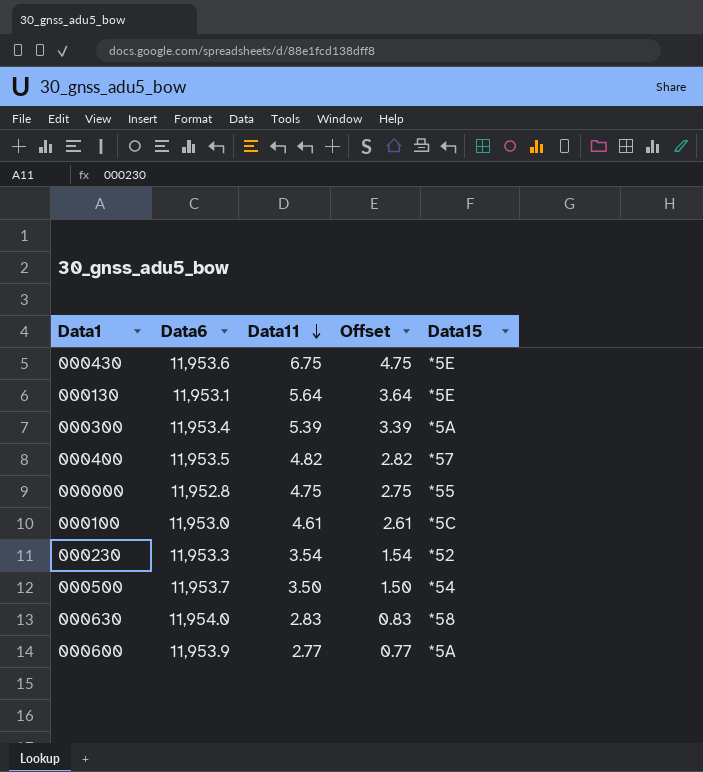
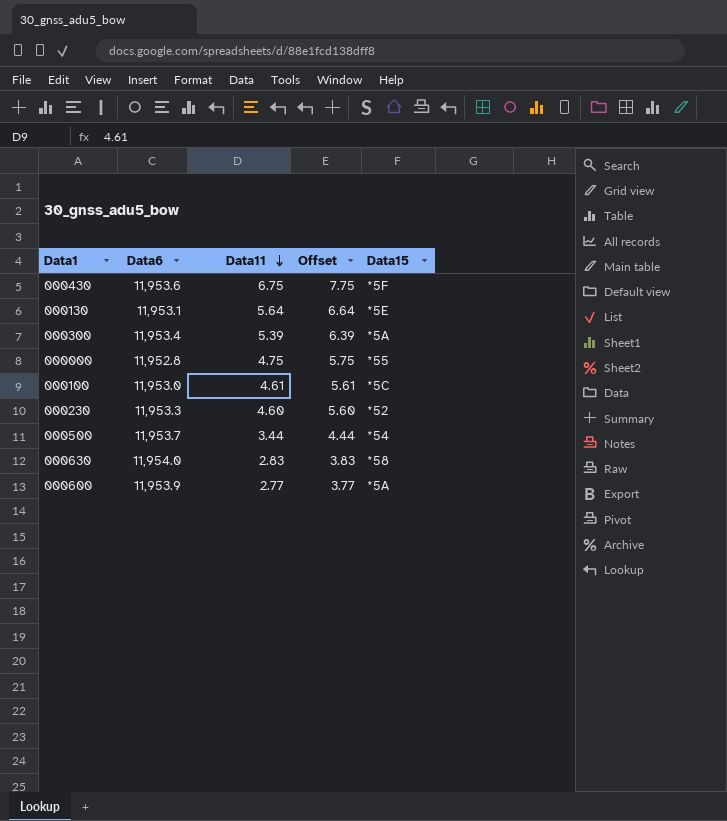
column Offset | formula: [Data11] - 2 -> [Data11] + 1
row 000400: 11,953.5 | 4.82 | 2.82 | *57 -> none
000430 | Data15: *5E -> *5F
000230 | Data11: 3.54 -> 4.60
000500 | Data11: 3.50 -> 3.44

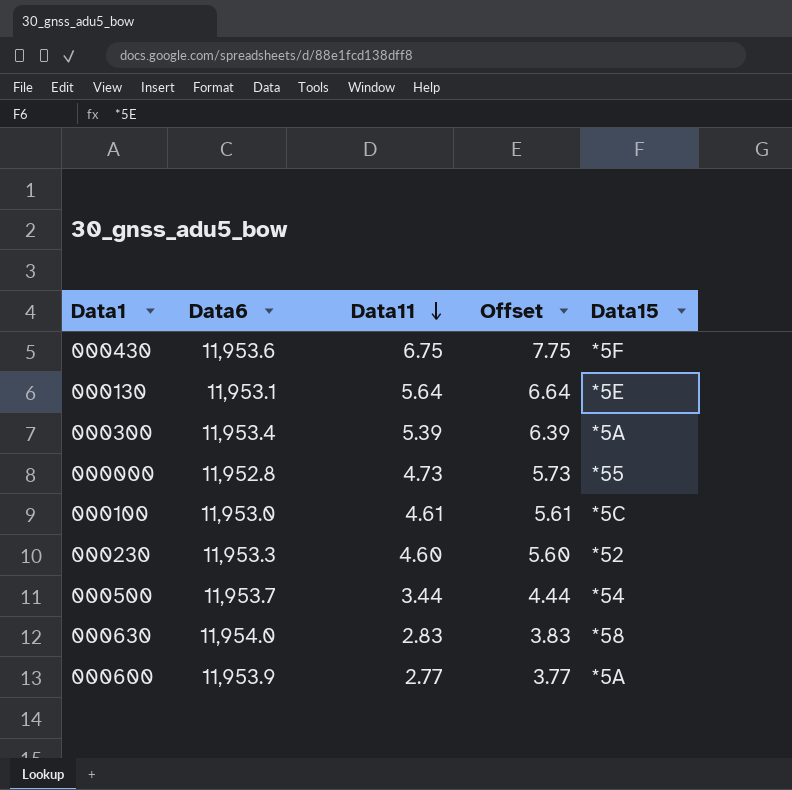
000000 | Data11: 4.75 -> 4.73
000000 | Offset: 5.75 -> 5.73

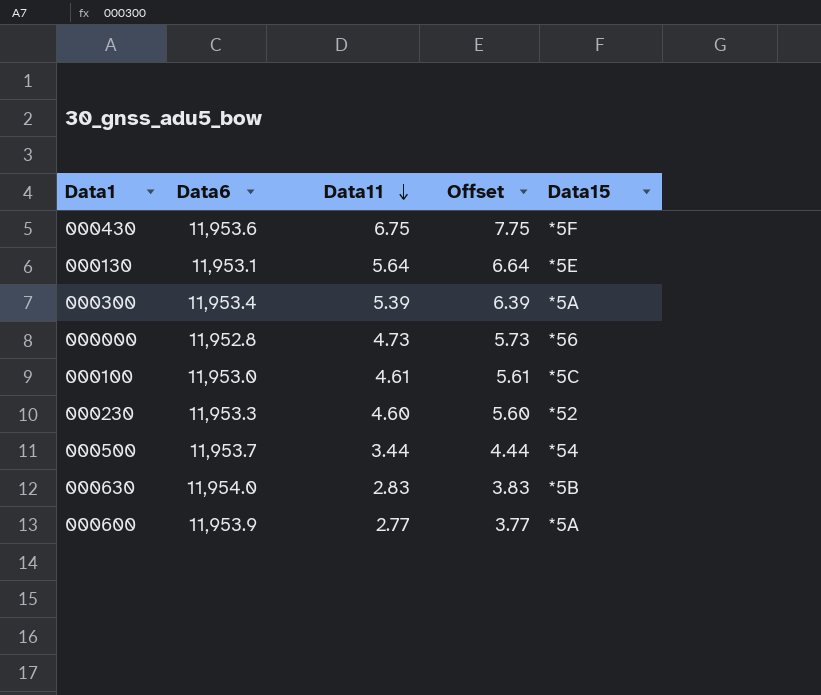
000000 | Data15: *55 -> *56
000630 | Data15: *58 -> *5B

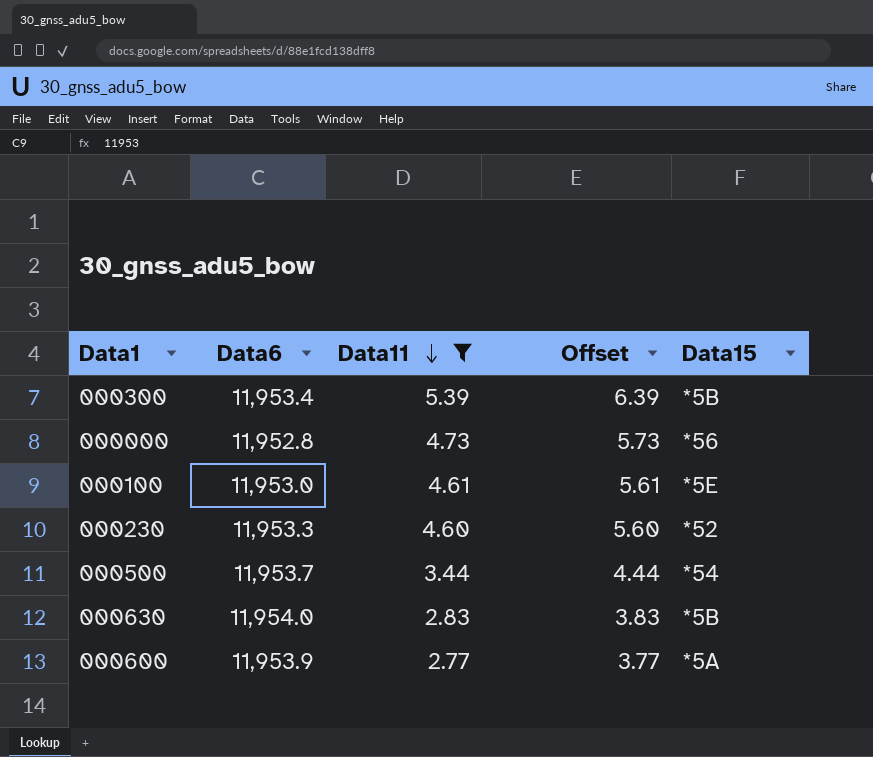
filter: none -> Data11 <= 5.39
000300 | Data15: *5A -> *5B
000100 | Data15: *5C -> *5E

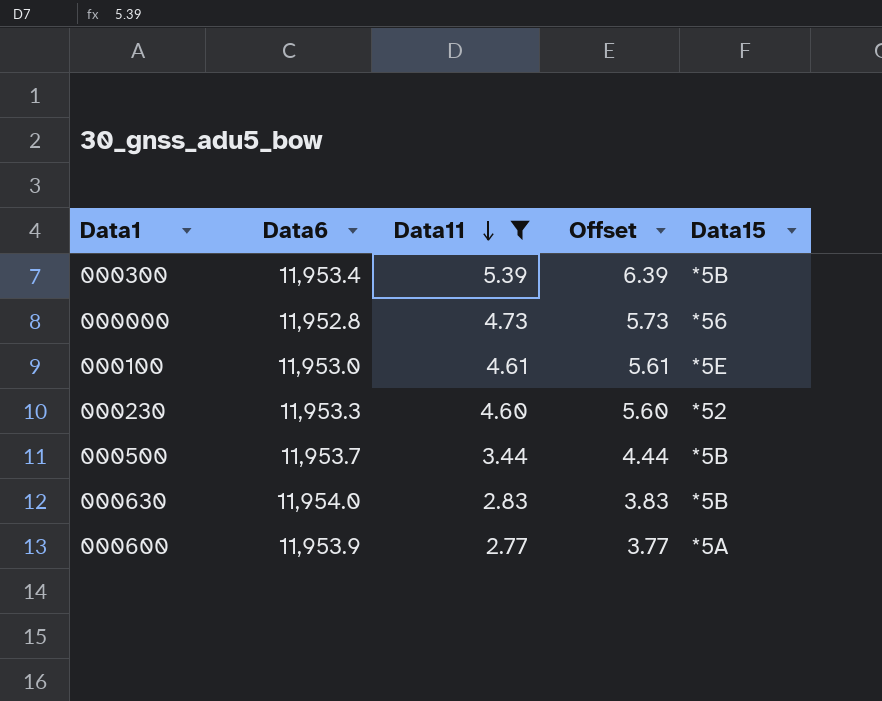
000500 | Data15: *54 -> *5B

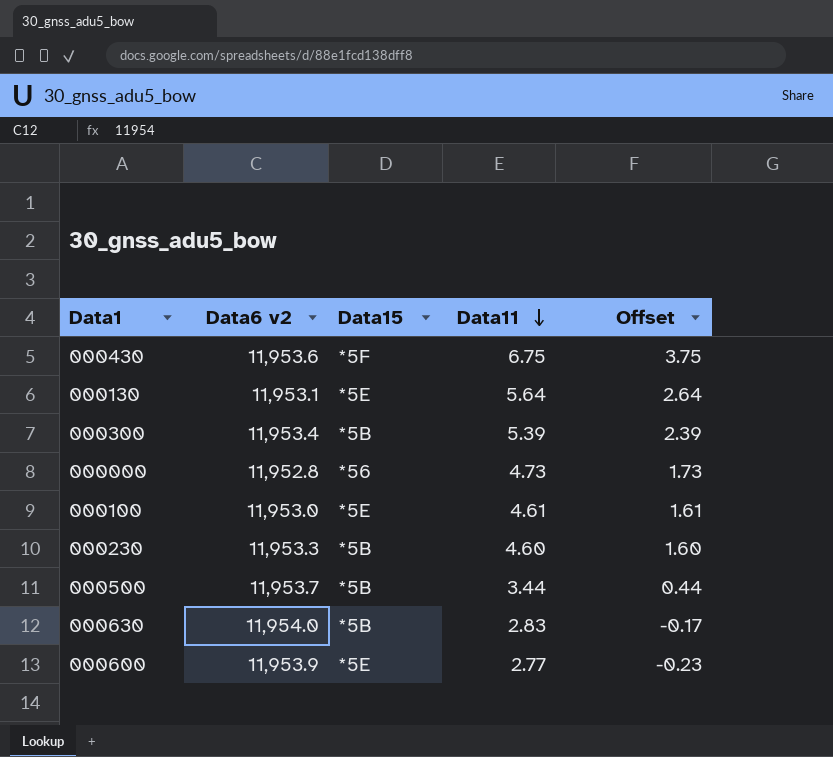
filter: Data11 <= 5.39 -> none
column name: Data6 -> Data6 v2
column Data15 | position: 5 -> 3
column Offset | formula: [Data11] + 1 -> [Data11] - 3
000230 | Data15: *52 -> *5B
000600 | Data15: *5A -> *5E

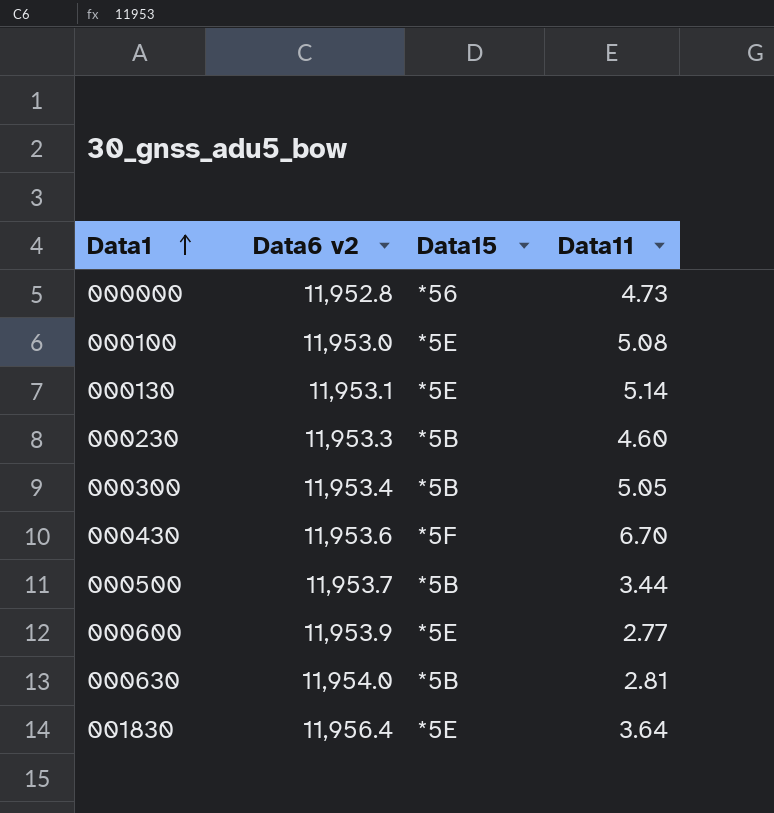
row order: Data11 descending -> Data1 ascending
column Offset | formula: [Data11] - 3 -> none
000100 | Data11: 4.61 -> 5.08
000130 | Data11: 5.64 -> 5.14
000300 | Data11: 5.39 -> 5.05
000430 | Data11: 6.75 -> 6.70
000630 | Data11: 2.83 -> 2.81
row 001830: none -> 11,956.4 | *5E | 3.64

